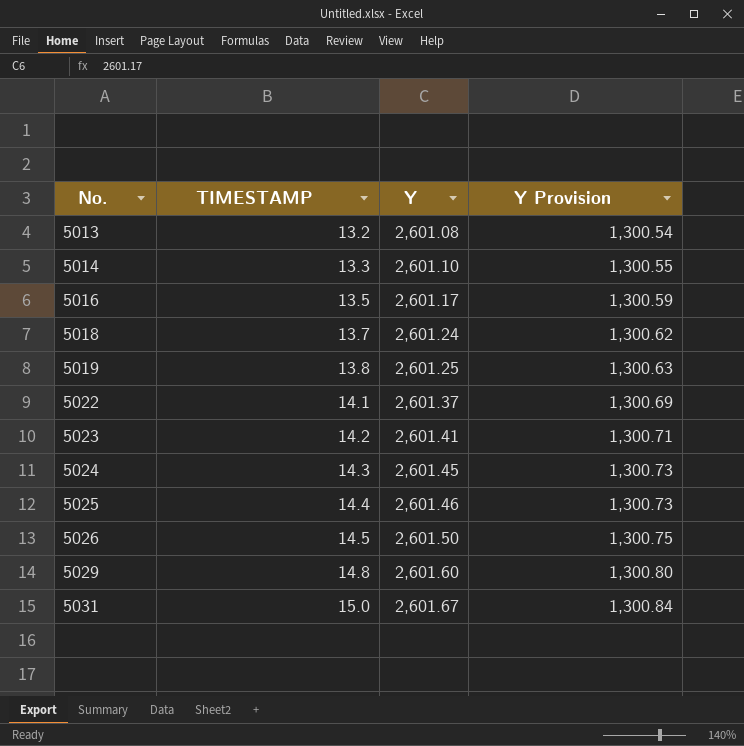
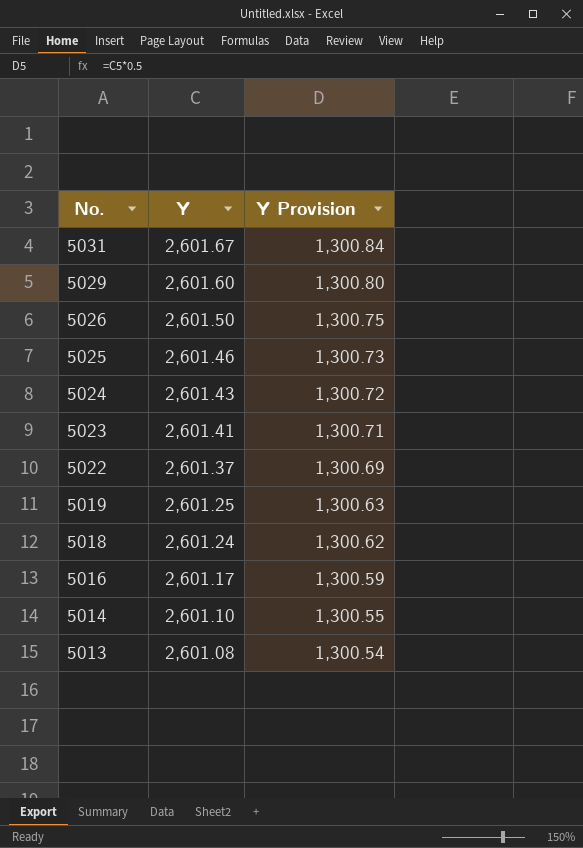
row order: No. ascending -> No. descending
column TIMESTAMP | position: 2 -> none
5024 | Y: 2,601.45 -> 2,601.43
5024 | Y Provision: 1,300.73 -> 1,300.72

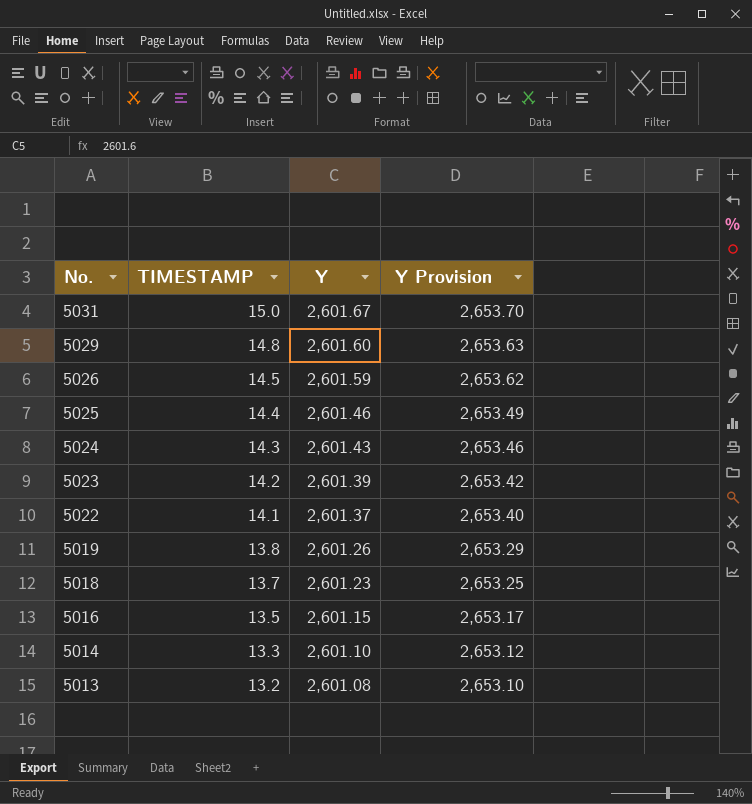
column TIMESTAMP | position: none -> 2
column Y Provision | formula: [Y] * 0.5 -> [Y] * 1.02
5026 | Y: 2,601.50 -> 2,601.59
5023 | Y: 2,601.41 -> 2,601.39
5019 | Y: 2,601.25 -> 2,601.26
5018 | Y: 2,601.24 -> 2,601.23
5016 | Y: 2,601.17 -> 2,601.15

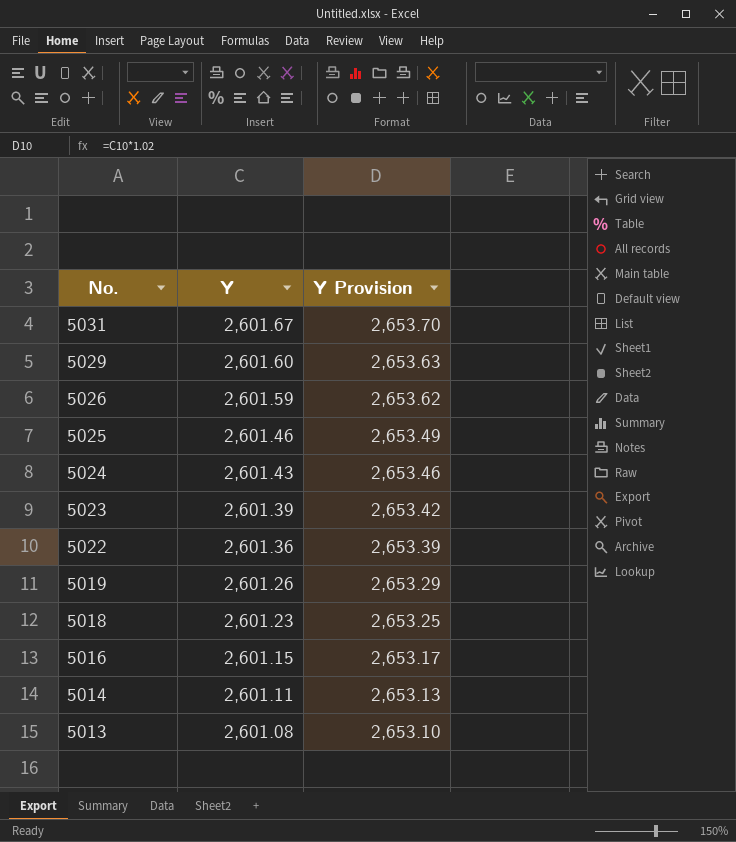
column TIMESTAMP | position: 2 -> none
5022 | Y: 2,601.37 -> 2,601.36
5022 | Y Provision: 2,653.40 -> 2,653.39
5014 | Y: 2,601.10 -> 2,601.11
5014 | Y Provision: 2,653.12 -> 2,653.13

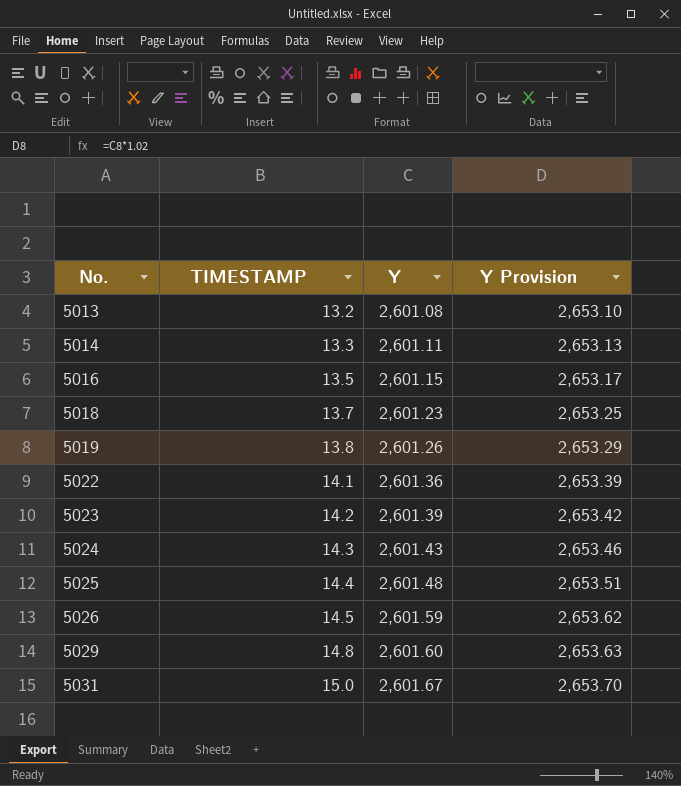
row order: No. descending -> No. ascending
column TIMESTAMP | position: none -> 2
5025 | Y: 2,601.46 -> 2,601.48
5025 | Y Provision: 2,653.49 -> 2,653.51

